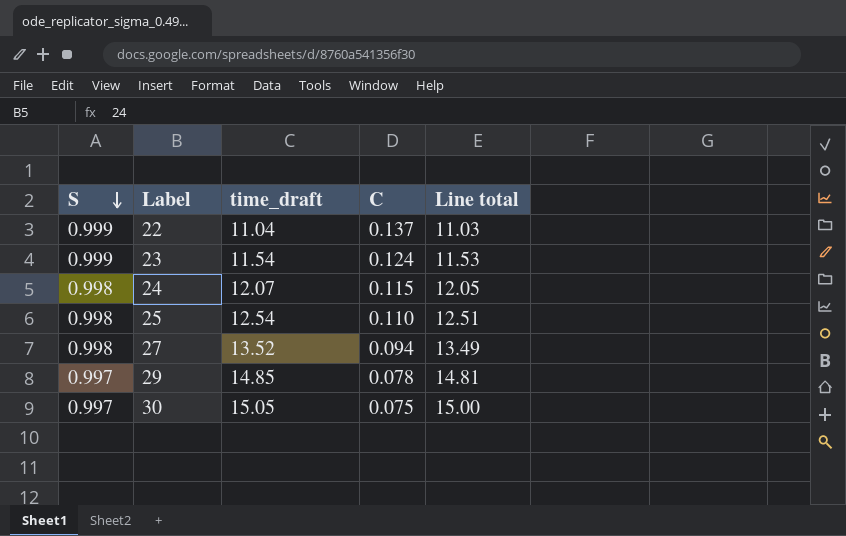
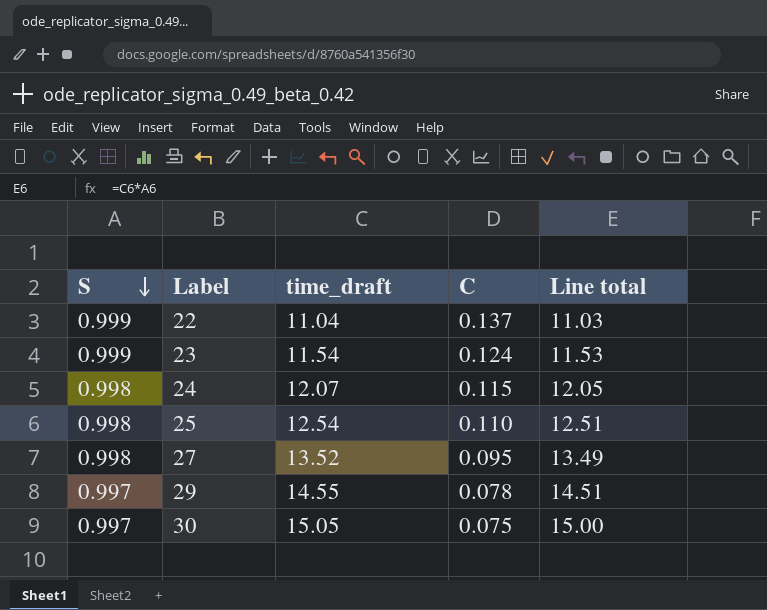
27 | C: 0.094 -> 0.095
29 | time_draft: 14.85 -> 14.55
29 | Line total: 14.81 -> 14.51

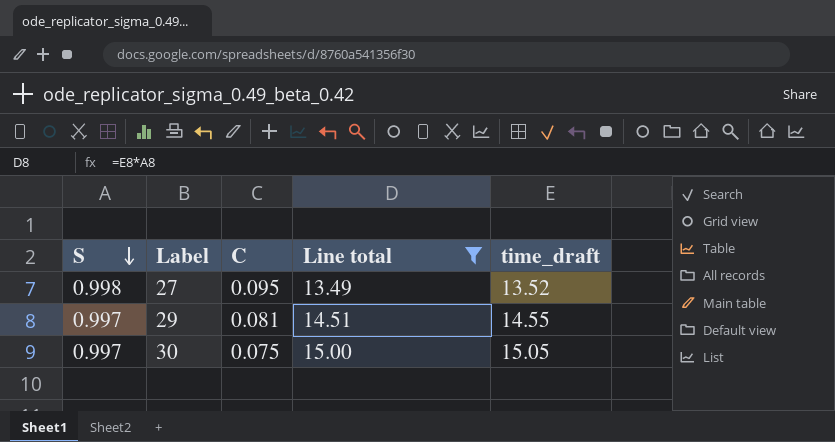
filter: none -> Line total >= 13.49
column time_draft | position: 3 -> 5
29 | C: 0.078 -> 0.081

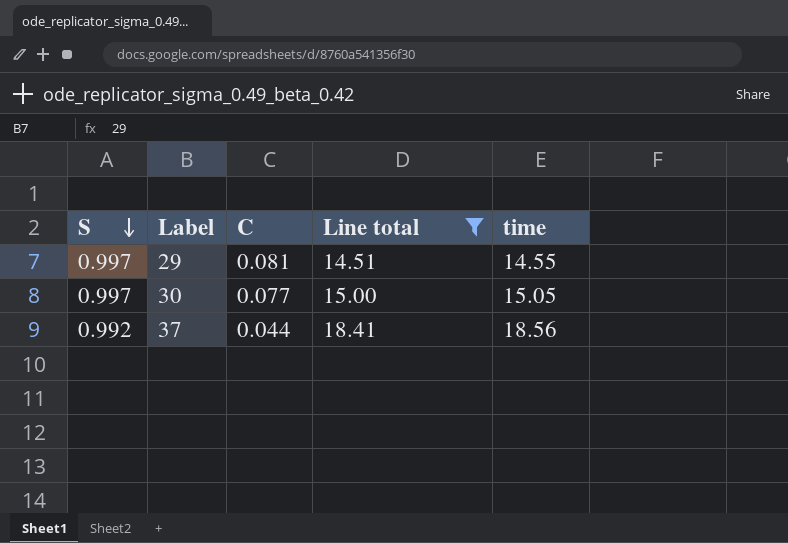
column name: time_draft -> time
row 27: 0.998 | 0.095 | 13.49 | 13.52 -> none
30 | C: 0.075 -> 0.077
row 37: none -> 0.992 | 0.044 | 18.41 | 18.56

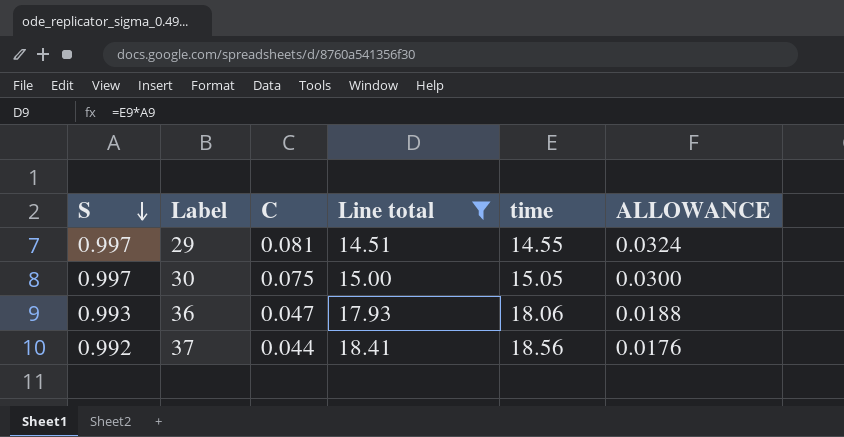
column ALLOWANCE | formula: none -> [C] * 0.4
30 | C: 0.077 -> 0.075
row 36: none -> 0.993 | 0.047 | 17.93 | 18.06 | 0.0188

